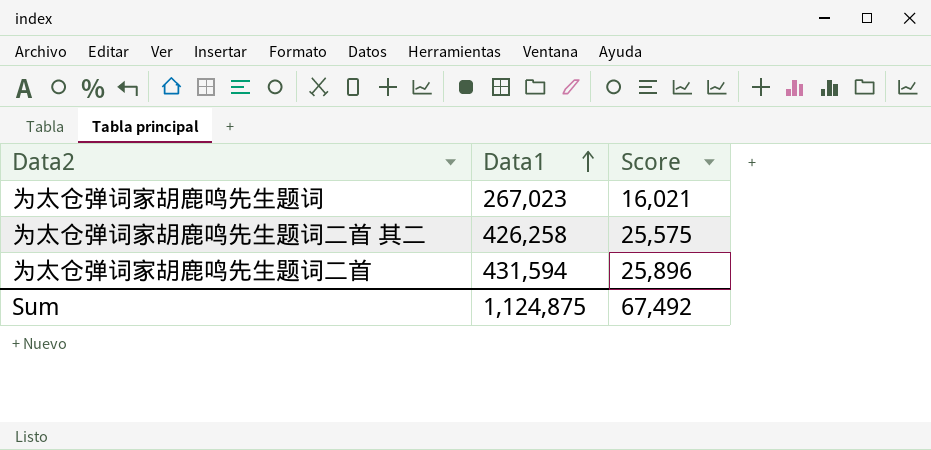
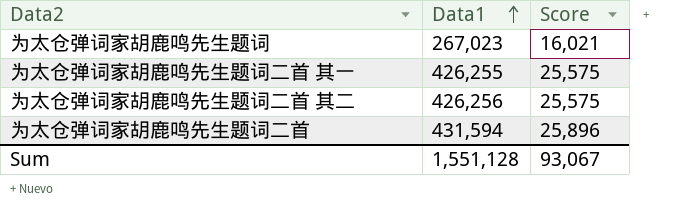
row 为太仓弹词家胡鹿鸣先生题词二首 其一: none -> 426,255 | 25,575
为太仓弹词家胡鹿鸣先生题词二首 其二 | Data1: 426,258 -> 426,256
Sum | Data1: 1,124,875 -> 1,551,128
Sum | Score: 67,492 -> 93,067

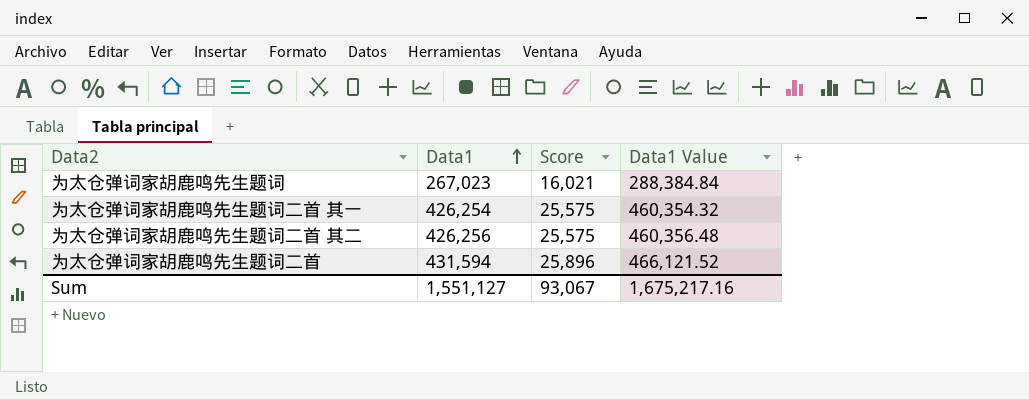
column Data1 Value | formula: none -> [Data1] * 1.08
为太仓弹词家胡鹿鸣先生题词二首 其一 | Data1: 426,255 -> 426,254
Sum | Data1: 1,551,128 -> 1,551,127

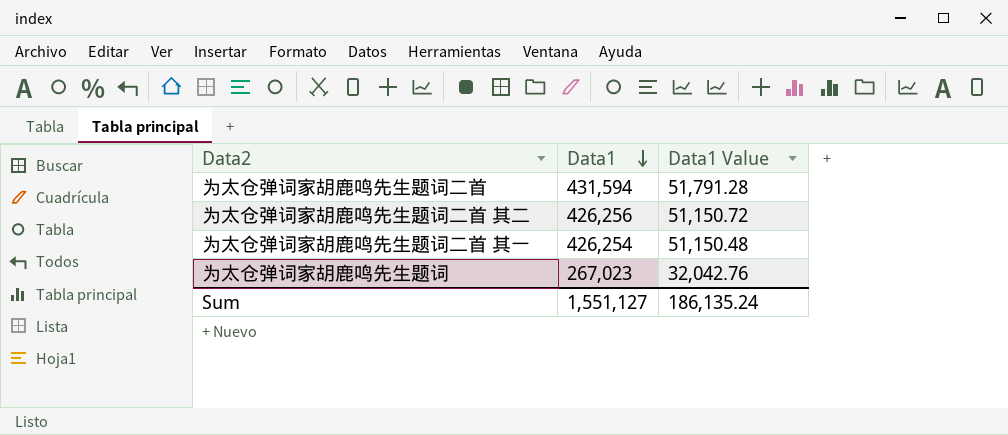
row order: Data1 ascending -> Data1 descending
column Score | formula: [Data1] * 0.06 -> none
column Data1 Value | formula: [Data1] * 1.08 -> [Data1] * 0.12
Sum | Data1 Value: 1,675,217.16 -> 186,135.24

